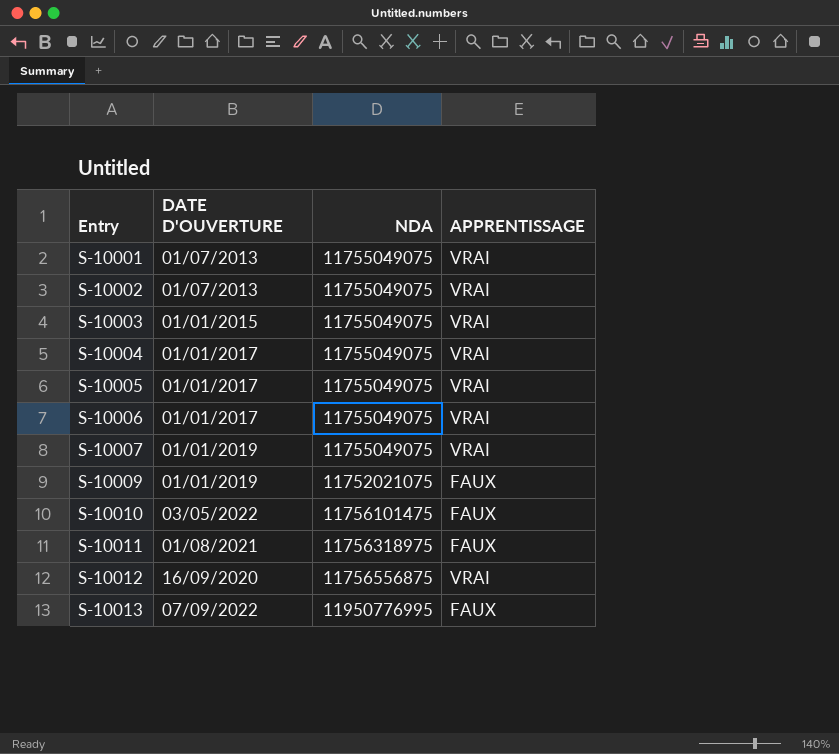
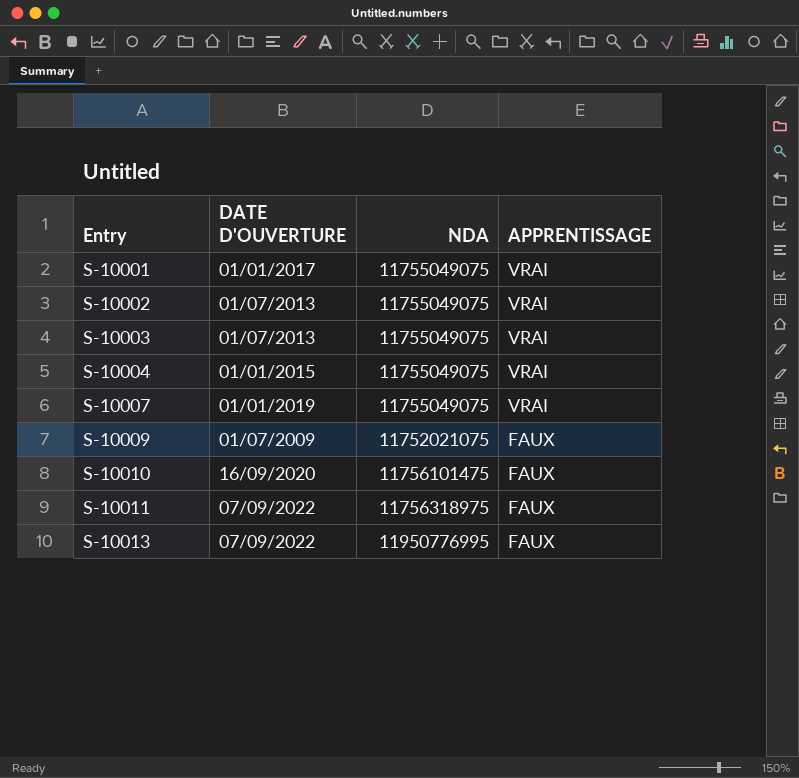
row S-10005: 01/01/2017 | 11755049075 | VRAI -> none
row S-10006: 01/01/2017 | 11755049075 | VRAI -> none
row S-10012: 16/09/2020 | 11756556875 | VRAI -> none
S-10001 | DATE D'OUVERTURE: 01/07/2013 -> 01/01/2017
S-10003 | DATE D'OUVERTURE: 01/01/2015 -> 01/07/2013
S-10004 | DATE D'OUVERTURE: 01/01/2017 -> 01/01/2015
S-10009 | DATE D'OUVERTURE: 01/01/2019 -> 01/07/2009
S-10010 | DATE D'OUVERTURE: 03/05/2022 -> 16/09/2020
S-10011 | DATE D'OUVERTURE: 01/08/2021 -> 07/09/2022

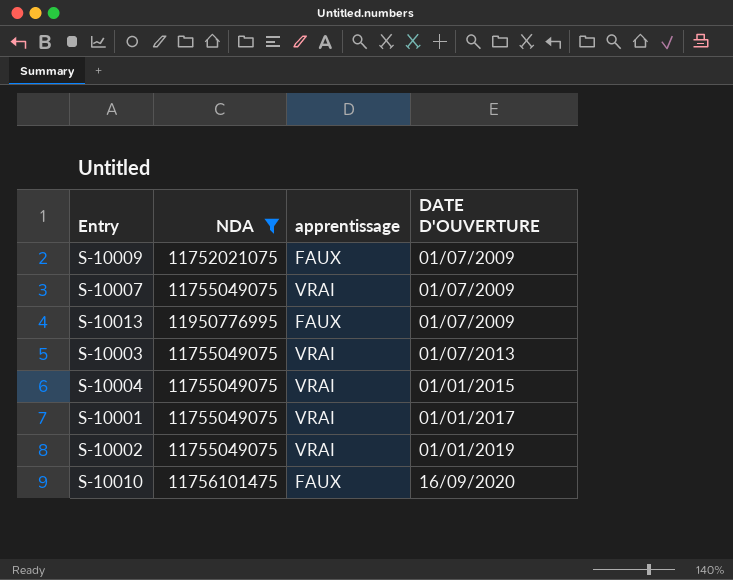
filter: none -> NDA != 11756318975
row order: Entry ascending -> DATE D'OUVERTURE ascending
column name: APPRENTISSAGE -> apprentissage
column DATE D'OUVERTURE | position: 2 -> 4
S-10007 | DATE D'OUVERTURE: 01/01/2019 -> 01/07/2009
S-10013 | DATE D'OUVERTURE: 07/09/2022 -> 01/07/2009
S-10002 | DATE D'OUVERTURE: 01/07/2013 -> 01/01/2019

